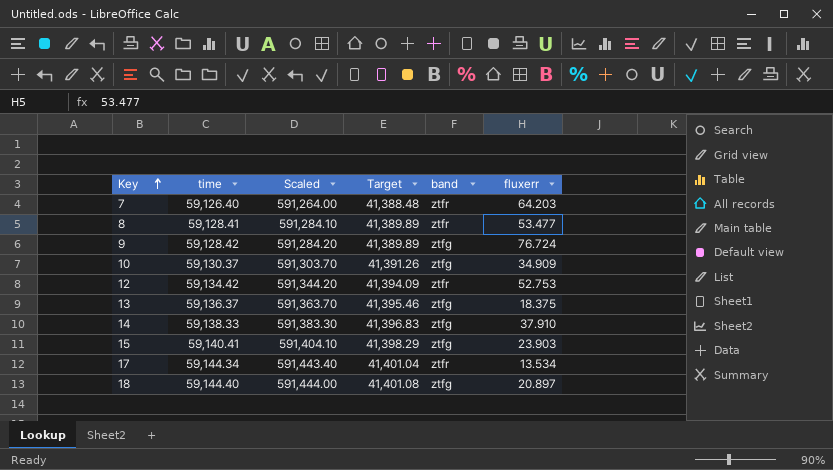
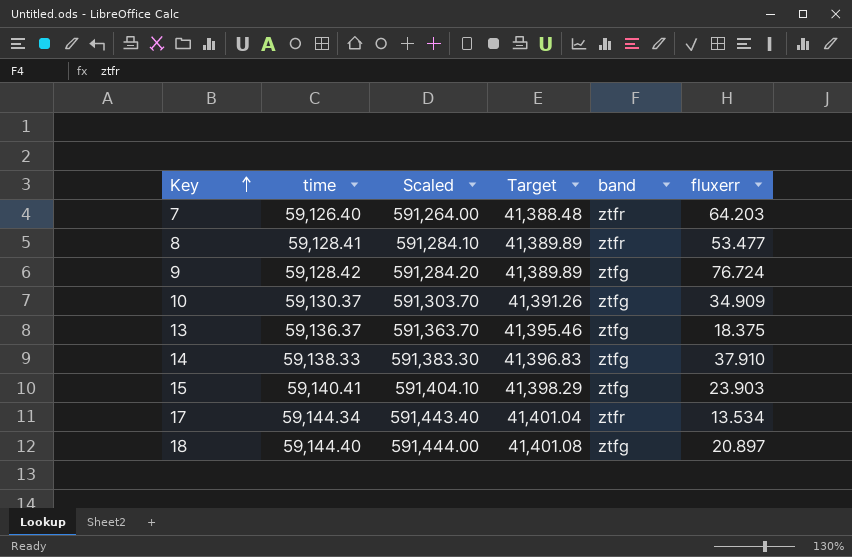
row 12: 59,134.42 | 591,344.20 | 41,394.09 | ztfr | 52.753 -> none

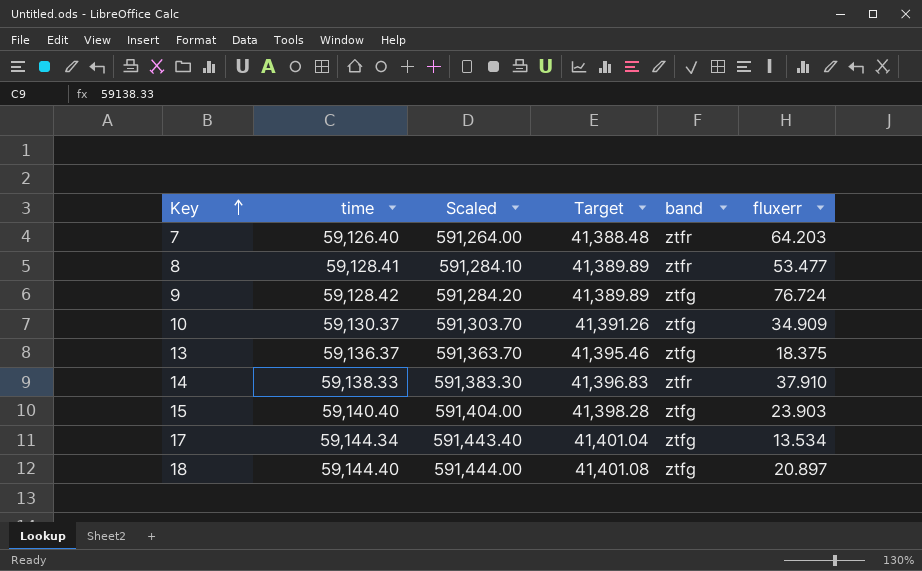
14 | band: ztfg -> ztfr
15 | time: 59,140.41 -> 59,140.40
15 | Scaled: 591,404.10 -> 591,404.00
15 | Target: 41,398.29 -> 41,398.28
17 | band: ztfr -> ztfg

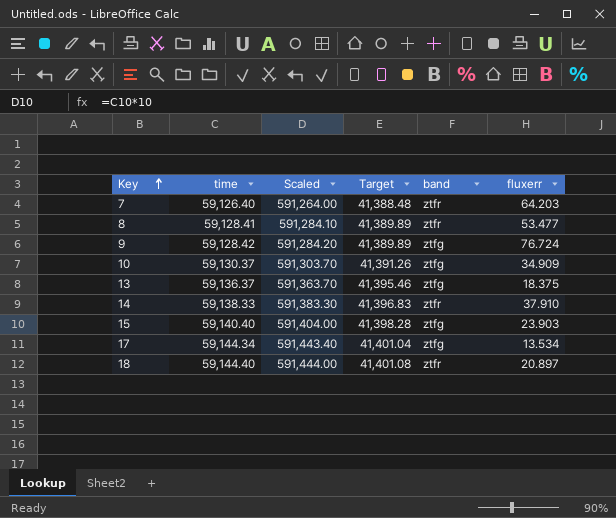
18 | band: ztfg -> ztfr

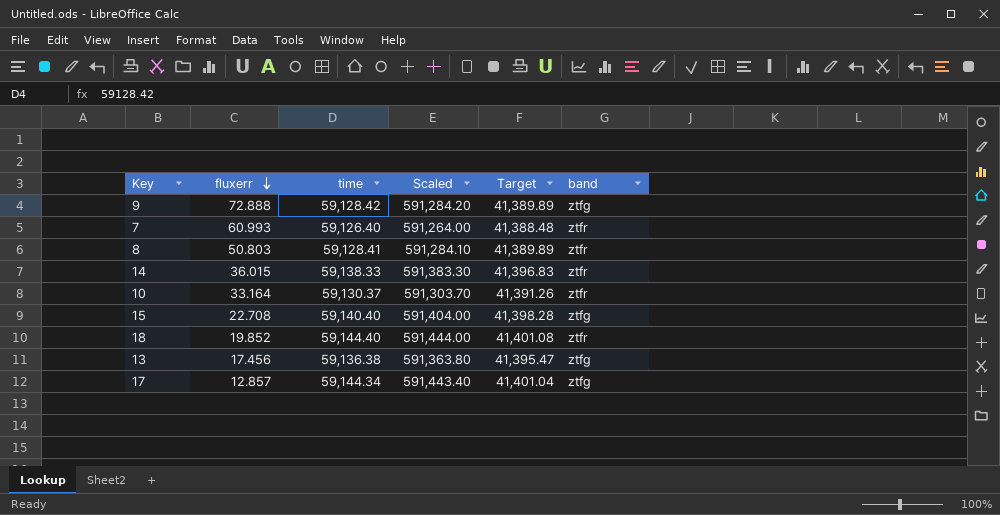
row order: Key ascending -> fluxerr descending
column fluxerr | position: 6 -> 2
9 | fluxerr: 76.724 -> 72.888
7 | fluxerr: 64.203 -> 60.993
8 | fluxerr: 53.477 -> 50.803
14 | fluxerr: 37.910 -> 36.015
10 | fluxerr: 34.909 -> 33.164
10 | band: ztfg -> ztfr
15 | fluxerr: 23.903 -> 22.708
18 | fluxerr: 20.897 -> 19.852
13 | fluxerr: 18.375 -> 17.456
13 | time: 59,136.37 -> 59,136.38
13 | Scaled: 591,363.70 -> 591,363.80
13 | Target: 41,395.46 -> 41,395.47
17 | fluxerr: 13.534 -> 12.857

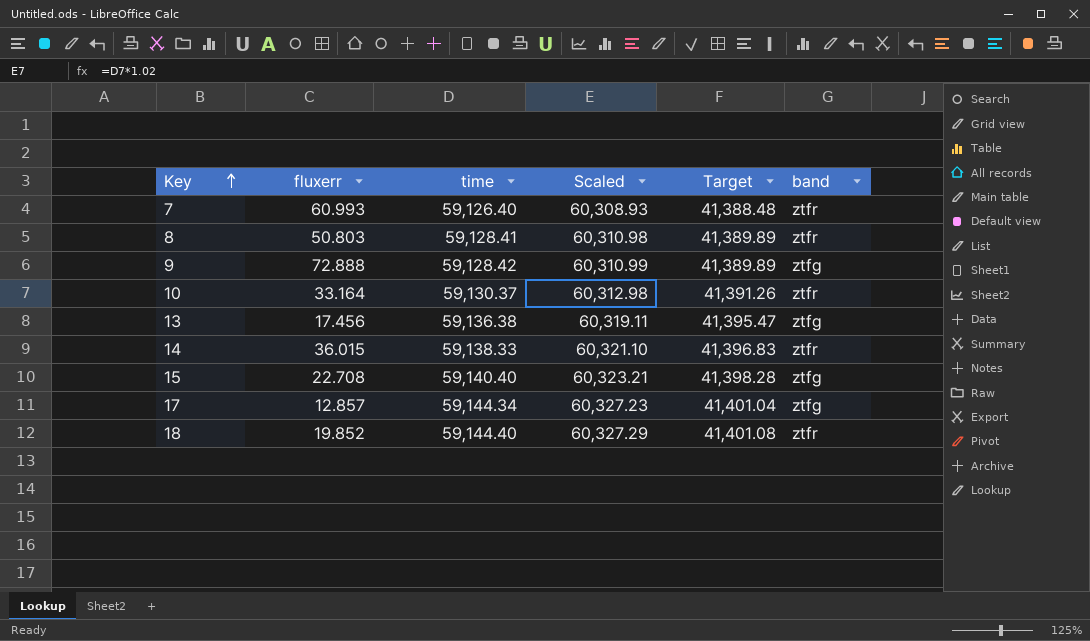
row order: fluxerr descending -> Key ascending
column Scaled | formula: [time] * 10 -> [time] * 1.02

